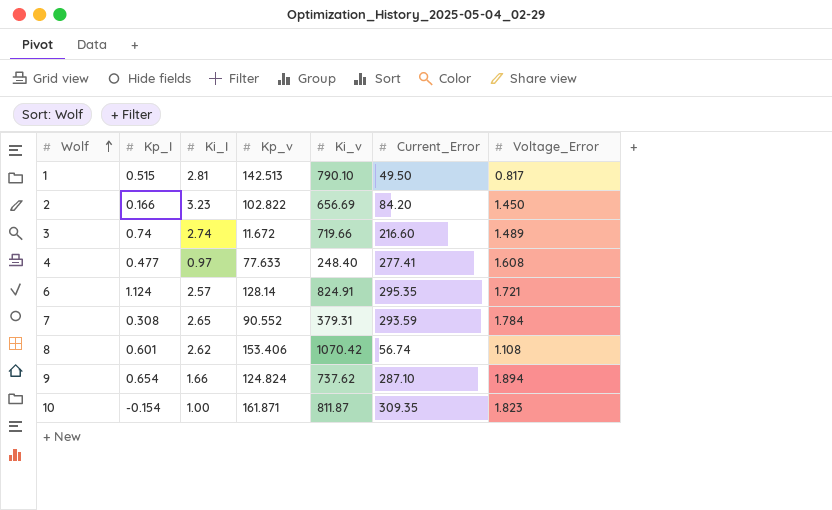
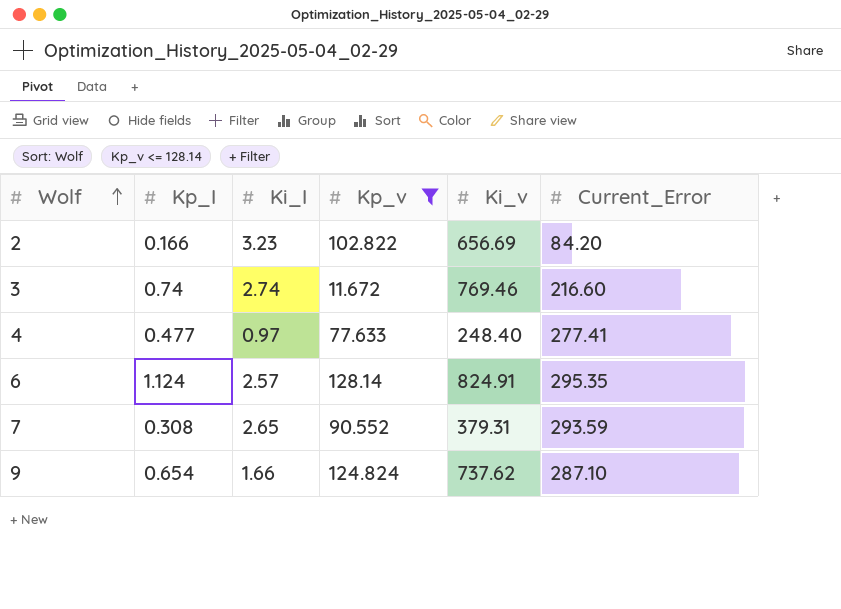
filter: none -> Kp_v <= 128.14
column Voltage_Error | position: 7 -> none
3 | Ki_v: 719.66 -> 769.46

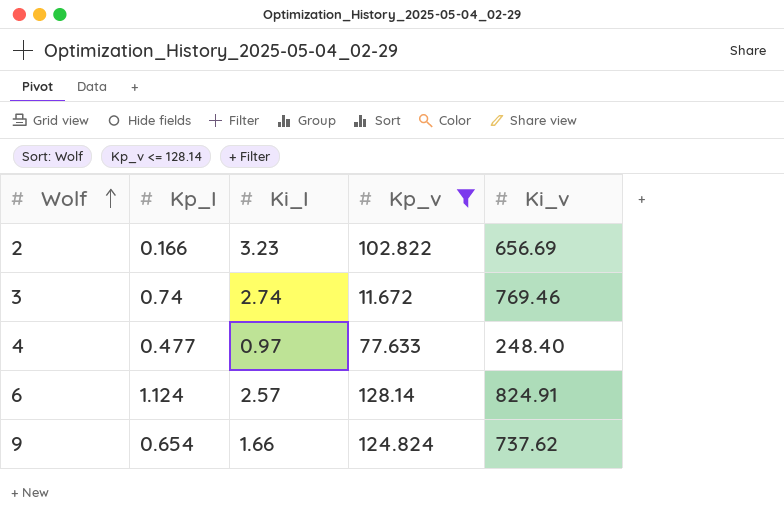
column Current_Error | position: 6 -> none
row 7: 0.308 | 2.65 | 90.552 | 379.31 | 293.59 -> none

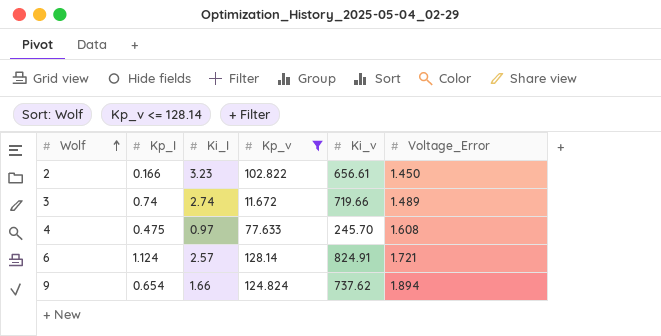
column Voltage_Error | position: none -> 6
2 | Ki_v: 656.69 -> 656.61
3 | Ki_v: 769.46 -> 719.66
4 | Kp_I: 0.477 -> 0.475
4 | Ki_v: 248.40 -> 245.70

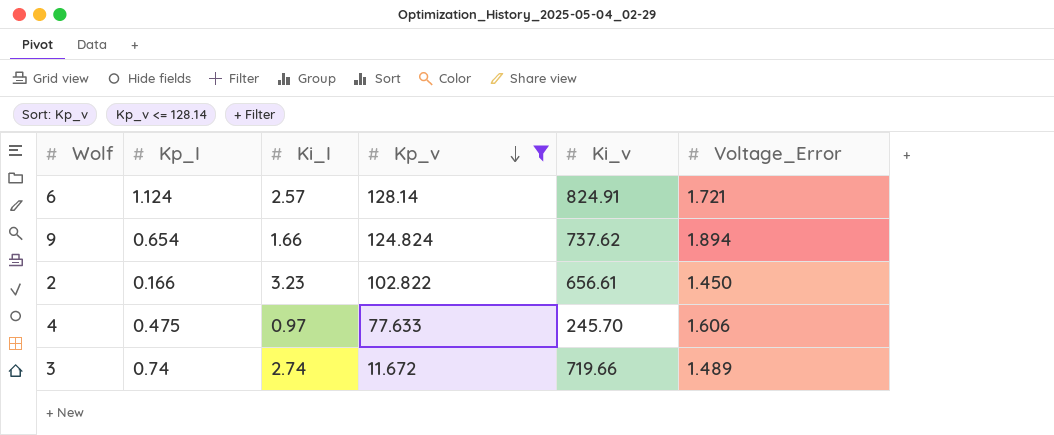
row order: Wolf ascending -> Kp_v descending
4 | Voltage_Error: 1.608 -> 1.606

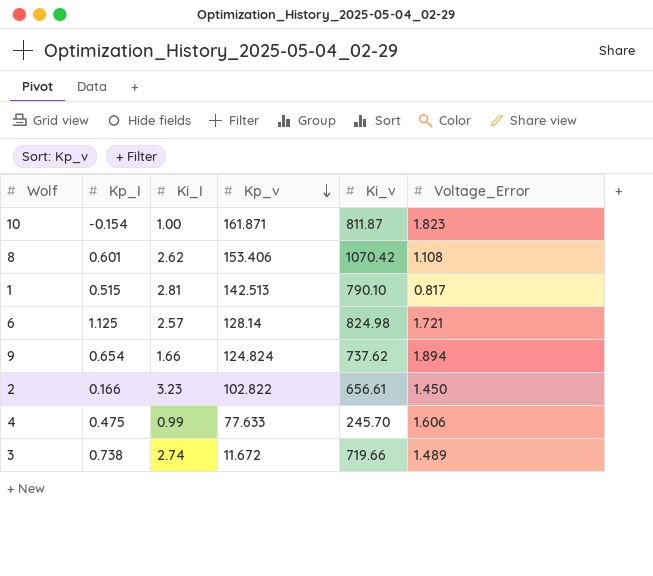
filter: Kp_v <= 128.14 -> none
6 | Kp_I: 1.124 -> 1.125
6 | Ki_v: 824.91 -> 824.98
4 | Ki_I: 0.97 -> 0.99
3 | Kp_I: 0.74 -> 0.738

